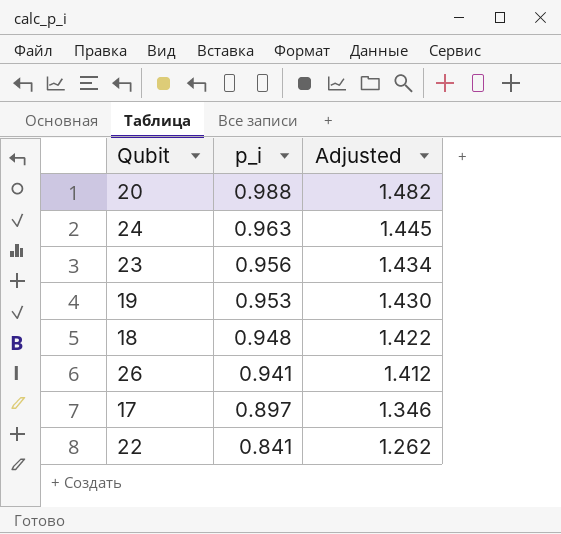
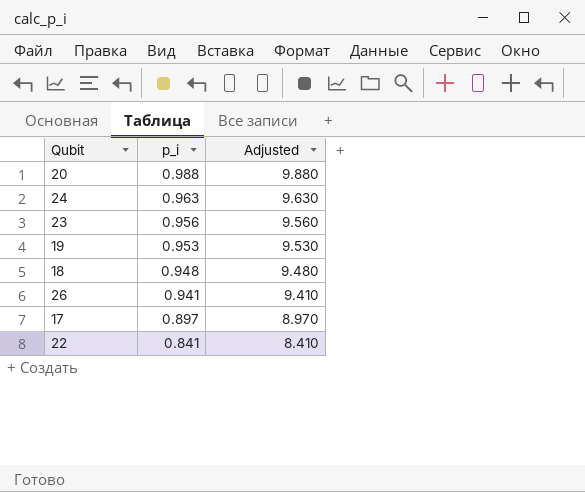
column Adjusted | formula: [p_i] * 1.5 -> [p_i] * 10

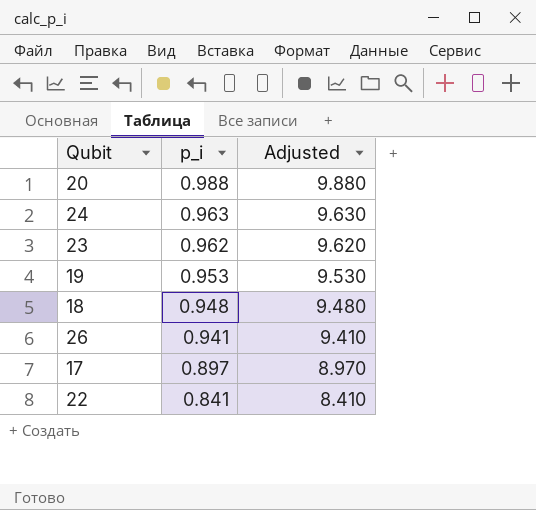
23 | p_i: 0.956 -> 0.962
23 | Adjusted: 9.560 -> 9.620

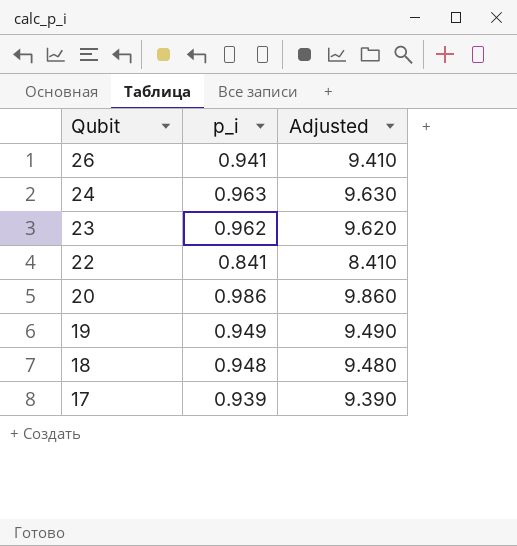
row order: p_i descending -> Qubit descending
20 | p_i: 0.988 -> 0.986
20 | Adjusted: 9.880 -> 9.860
19 | p_i: 0.953 -> 0.949
19 | Adjusted: 9.530 -> 9.490
17 | p_i: 0.897 -> 0.939
17 | Adjusted: 8.970 -> 9.390

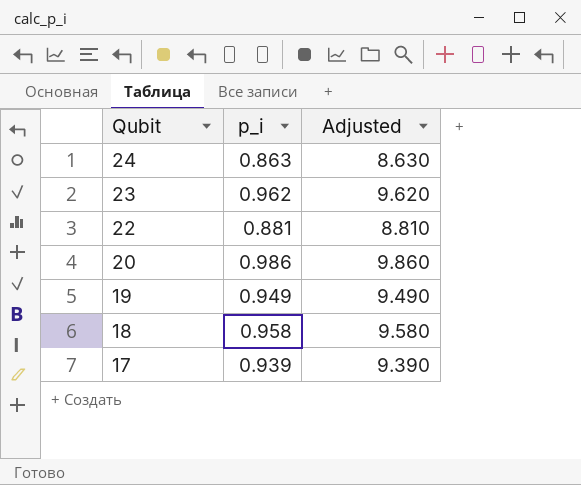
row 26: 0.941 | 9.410 -> none
24 | p_i: 0.963 -> 0.863
24 | Adjusted: 9.630 -> 8.630
22 | p_i: 0.841 -> 0.881
22 | Adjusted: 8.410 -> 8.810
18 | p_i: 0.948 -> 0.958
18 | Adjusted: 9.480 -> 9.580

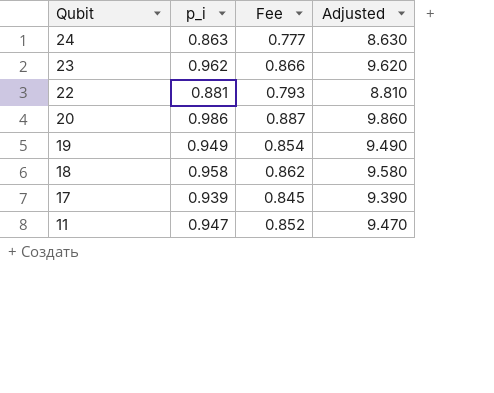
column Fee | formula: none -> [p_i] * 0.9
row 11: none -> 0.947 | 0.852 | 9.470

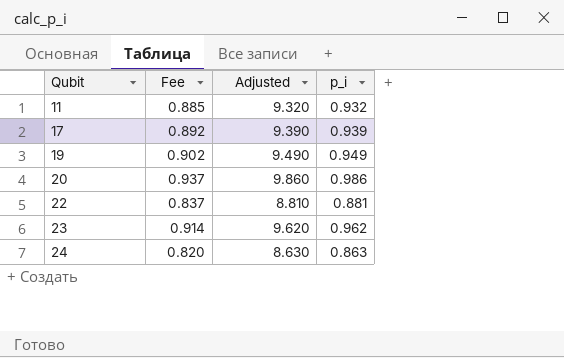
row order: Qubit descending -> Qubit ascending
column Fee | formula: [p_i] * 0.9 -> [p_i] * 0.95
column p_i | position: 2 -> 4
row 18: 0.958 | 0.862 | 9.580 -> none
11 | Adjusted: 9.470 -> 9.320
11 | p_i: 0.947 -> 0.932

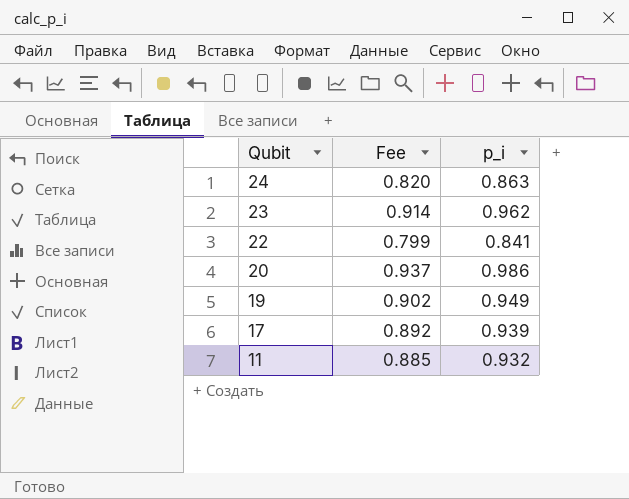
row order: Qubit ascending -> Qubit descending
column Adjusted | formula: [p_i] * 10 -> none
22 | Fee: 0.837 -> 0.799
22 | p_i: 0.881 -> 0.841

